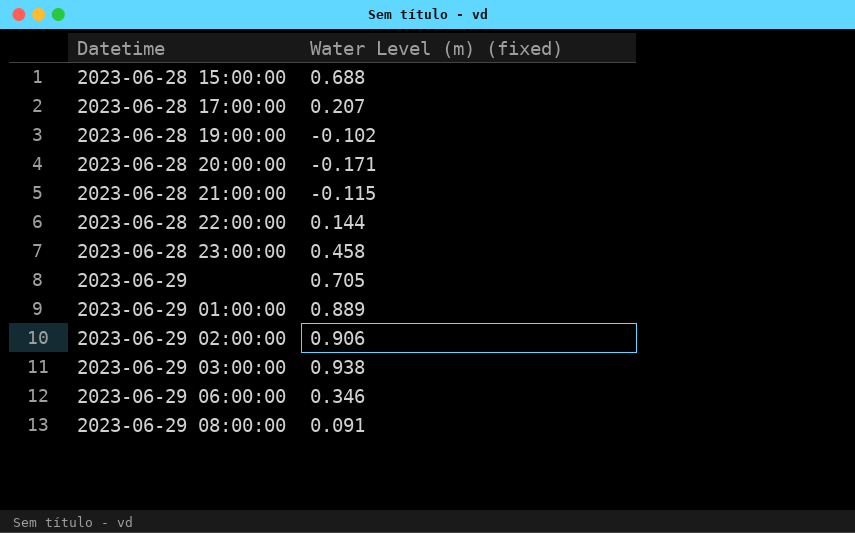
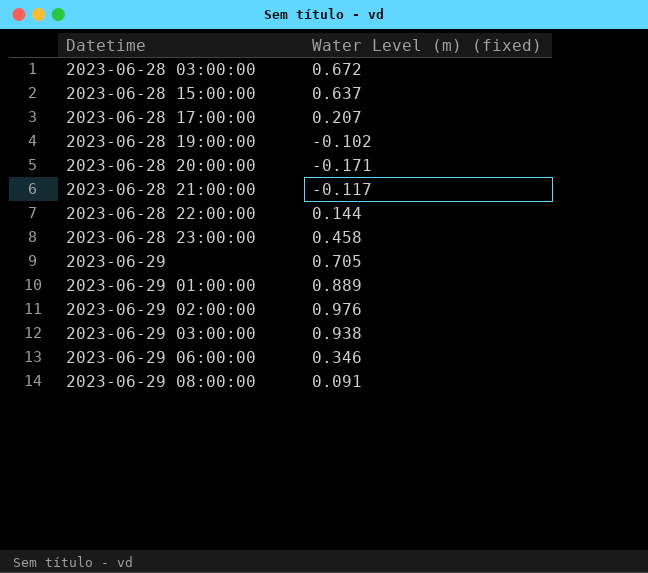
row 2023-06-28 03:00:00: none -> 0.672
2023-06-28 15:00:00 | Water Level (m) (fixed): 0.688 -> 0.637
2023-06-28 21:00:00 | Water Level (m) (fixed): -0.115 -> -0.117
2023-06-29 02:00:00 | Water Level (m) (fixed): 0.906 -> 0.976

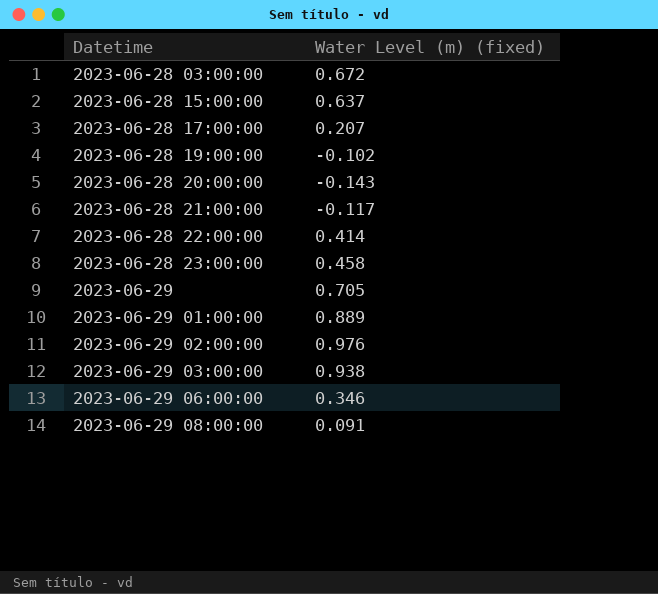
2023-06-28 20:00:00 | Water Level (m) (fixed): -0.171 -> -0.143
2023-06-28 22:00:00 | Water Level (m) (fixed): 0.144 -> 0.414

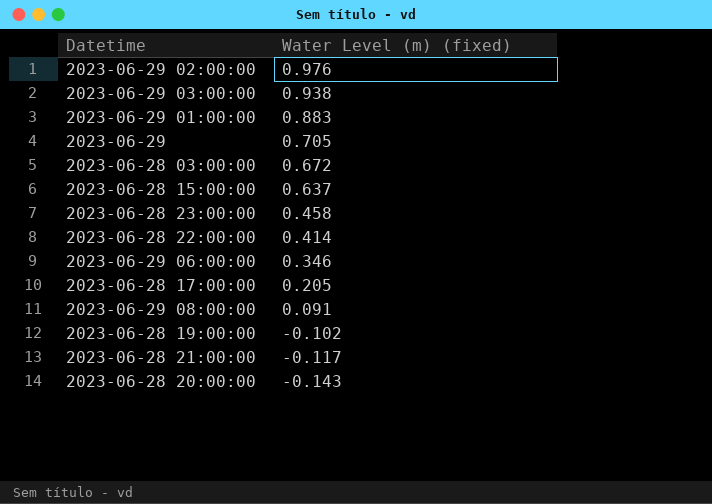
row order: Datetime ascending -> Water Level (m) (fixed) descending
2023-06-29 01:00:00 | Water Level (m) (fixed): 0.889 -> 0.883
2023-06-28 17:00:00 | Water Level (m) (fixed): 0.207 -> 0.205

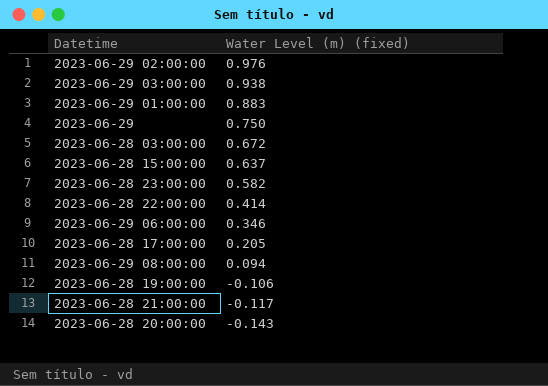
2023-06-29 | Water Level (m) (fixed): 0.705 -> 0.750
2023-06-28 23:00:00 | Water Level (m) (fixed): 0.458 -> 0.582
2023-06-29 08:00:00 | Water Level (m) (fixed): 0.091 -> 0.094
2023-06-28 19:00:00 | Water Level (m) (fixed): -0.102 -> -0.106

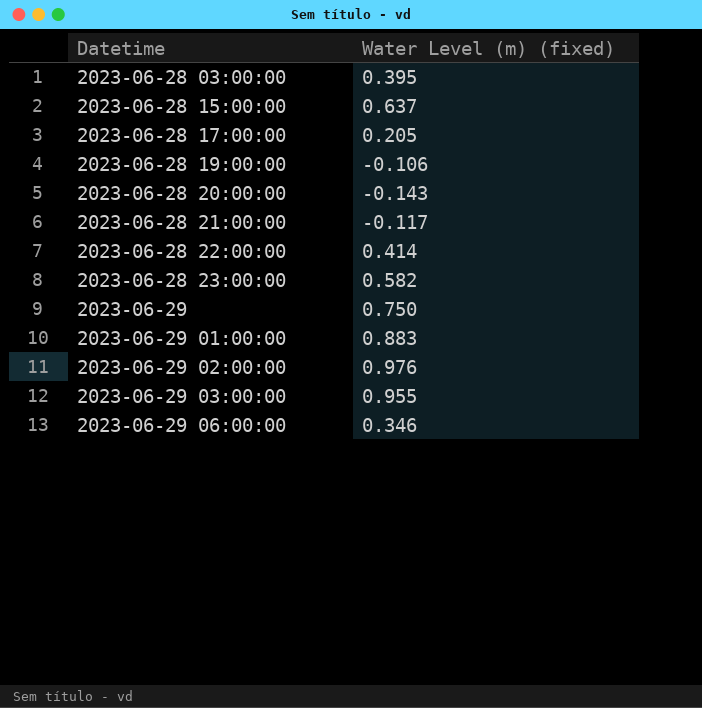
row order: Water Level (m) (fixed) descending -> Datetime ascending
row 2023-06-29 08:00:00: 0.094 -> none
2023-06-28 03:00:00 | Water Level (m) (fixed): 0.672 -> 0.395
2023-06-29 03:00:00 | Water Level (m) (fixed): 0.938 -> 0.955

